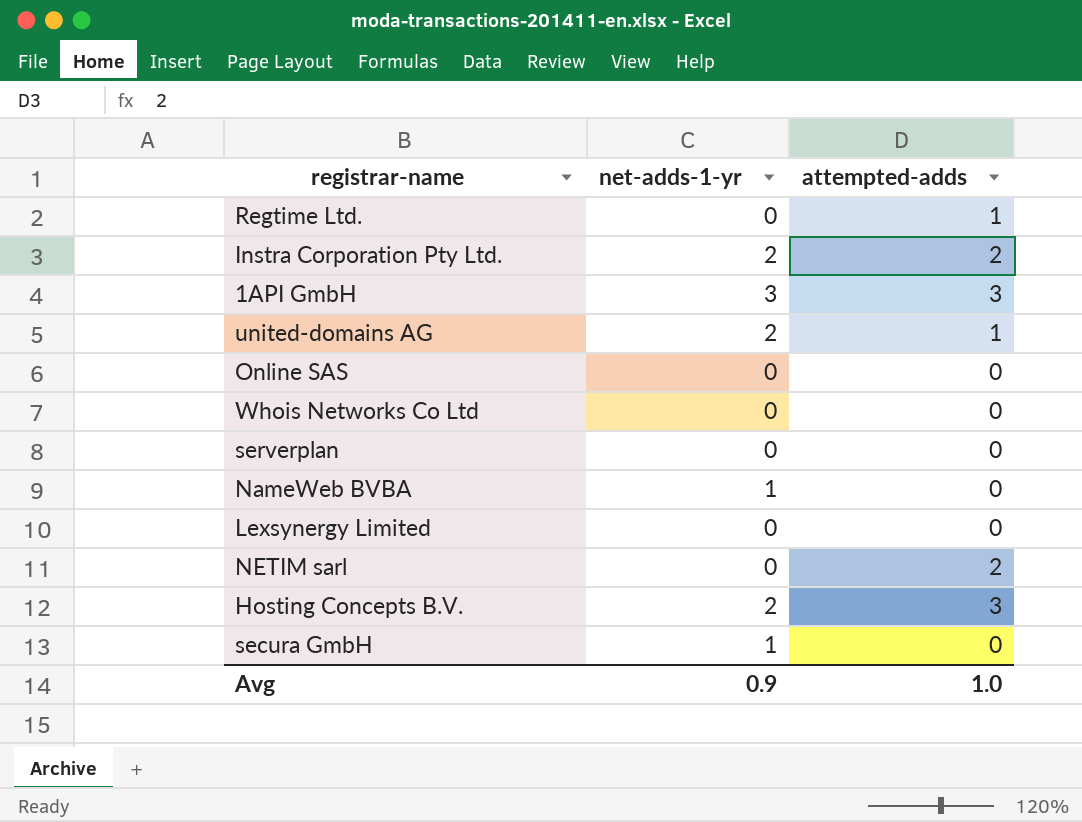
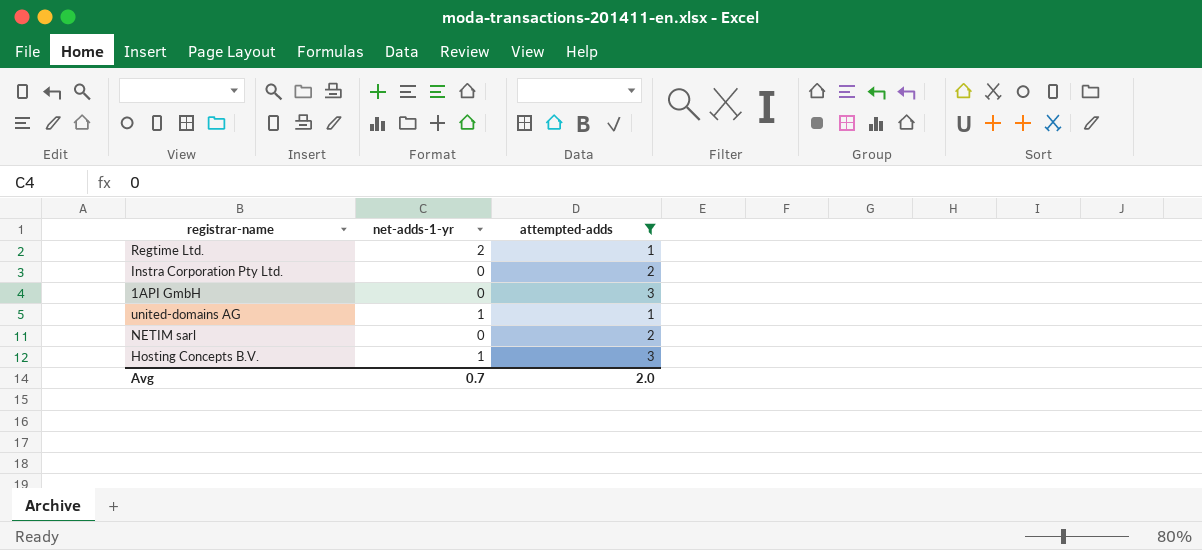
filter: none -> attempted-adds != 0
Regtime Ltd. | net-adds-1-yr: 0 -> 2
Instra Corporation Pty Ltd. | net-adds-1-yr: 2 -> 0
1API GmbH | net-adds-1-yr: 3 -> 0
united-domains AG | net-adds-1-yr: 2 -> 1
Hosting Concepts B.V. | net-adds-1-yr: 2 -> 1
Avg | net-adds-1-yr: 0.9 -> 0.7
Avg | attempted-adds: 1.0 -> 2.0

